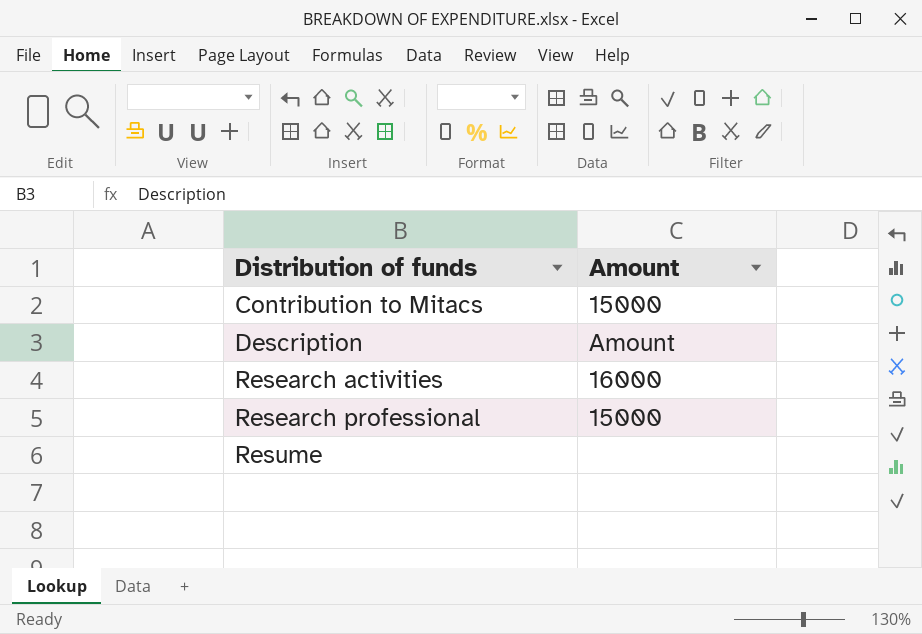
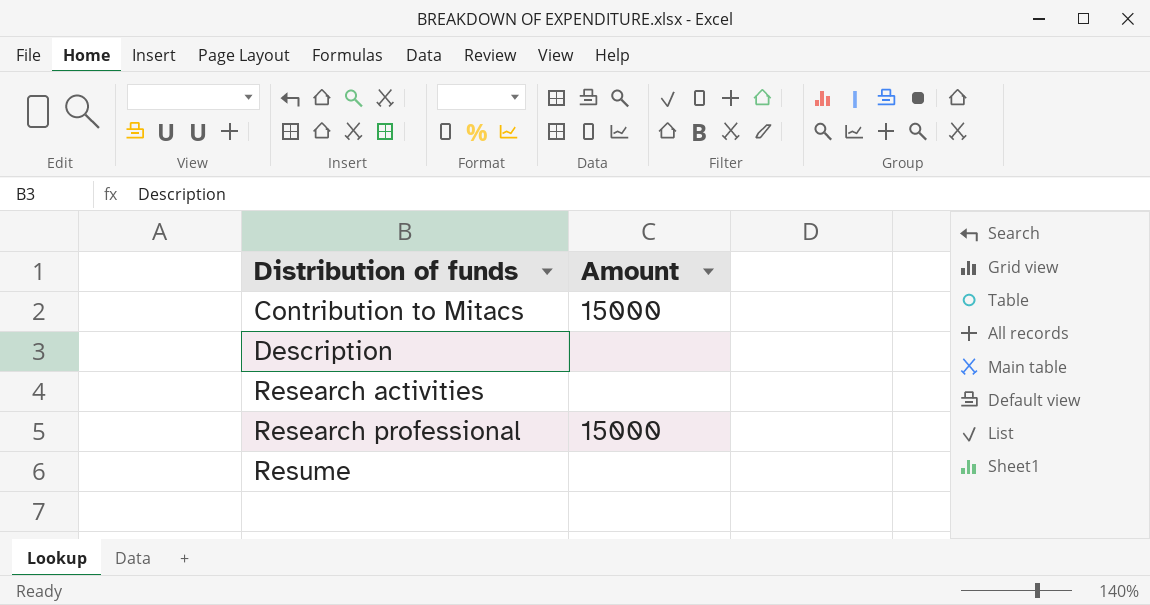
Description | Amount: Amount -> none
Research activities | Amount: 16000 -> none

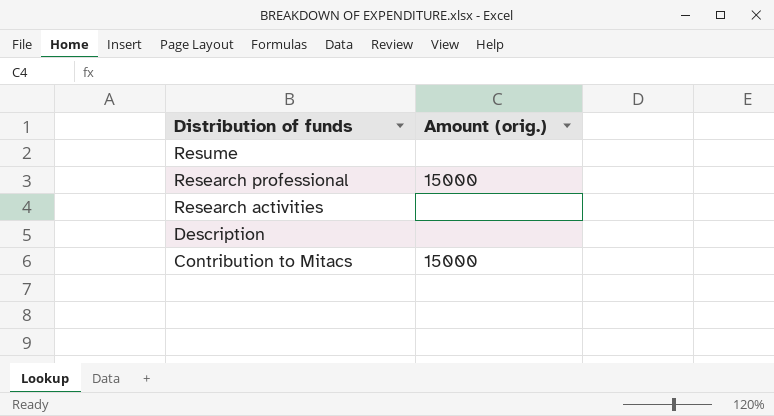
row order: Distribution of funds ascending -> Distribution of funds descending
column name: Amount -> Amount (orig.)

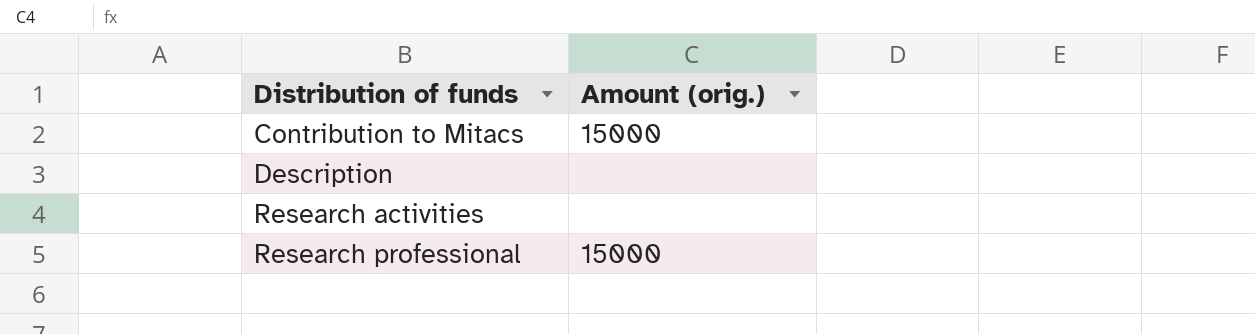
row order: Distribution of funds descending -> Distribution of funds ascending
row Resume: none -> none

